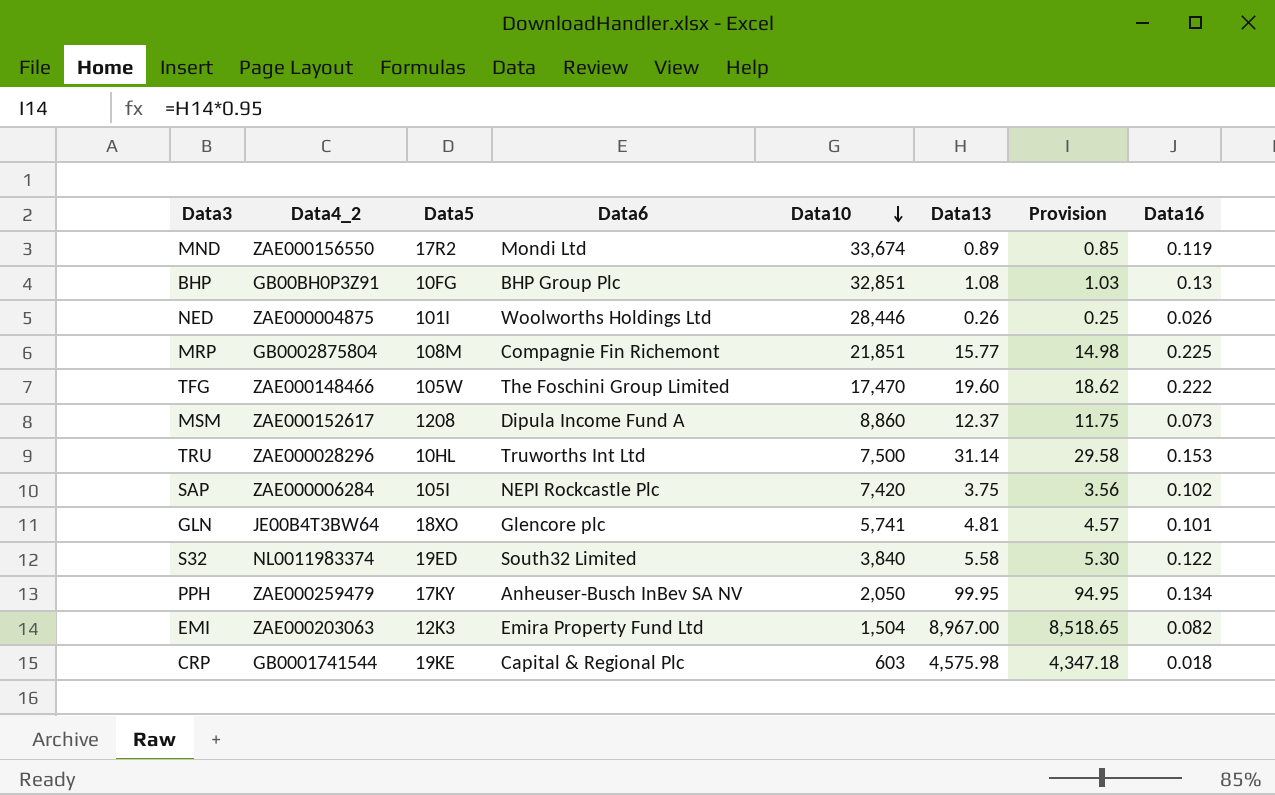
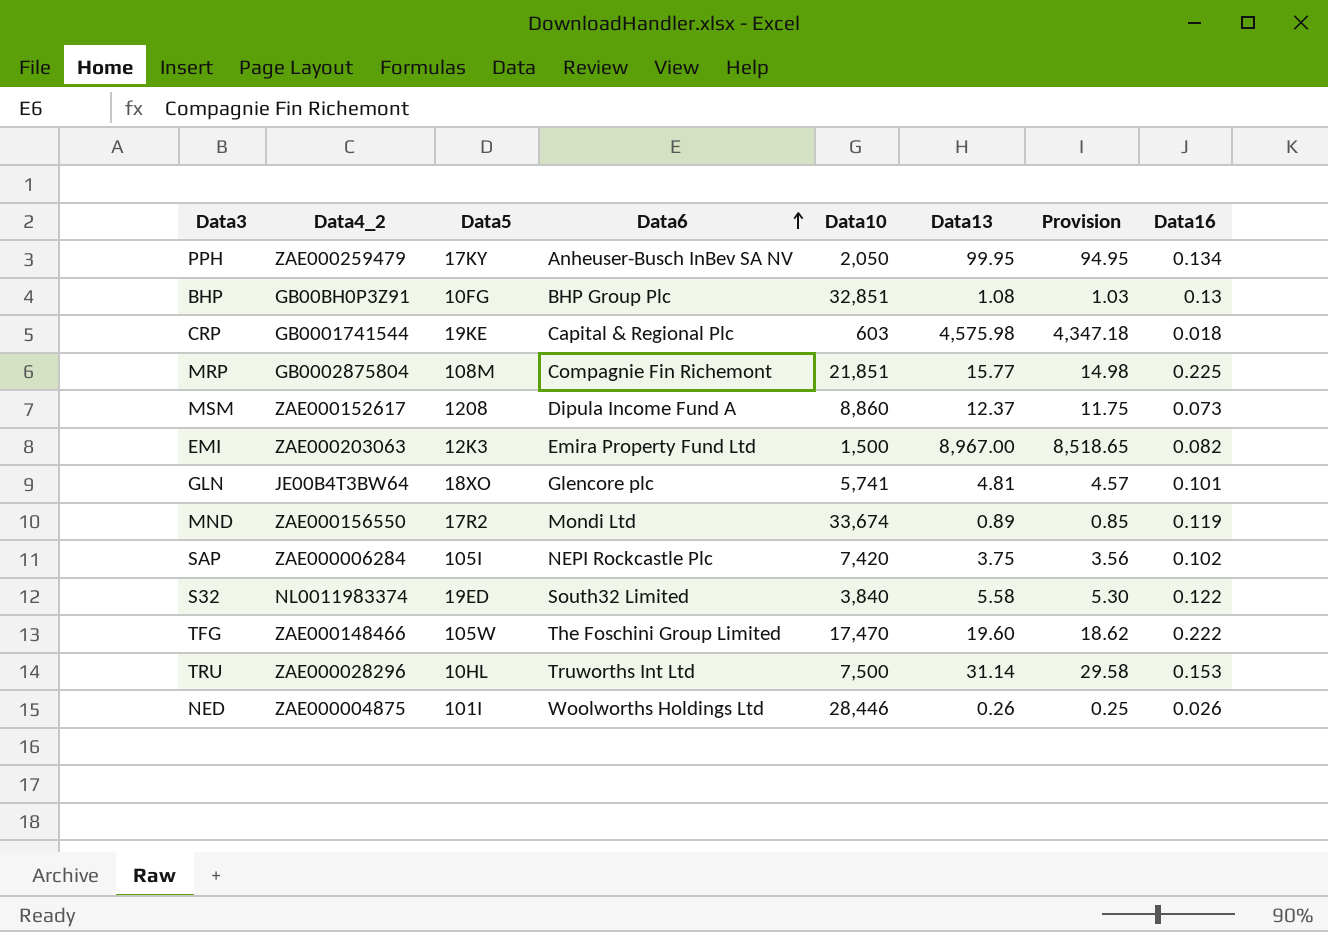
row order: Data10 descending -> Data6 ascending
EMI | Data10: 1,504 -> 1,500

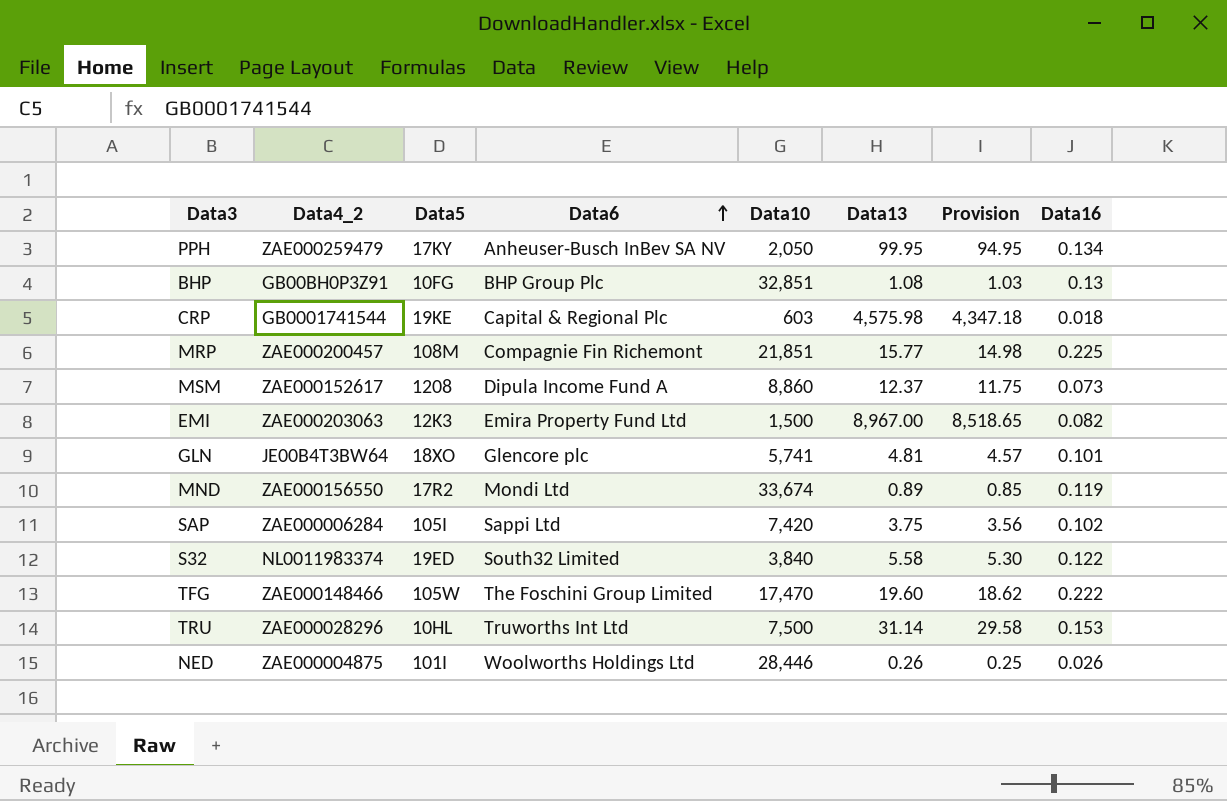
MRP | Data4_2: GB0002875804 -> ZAE000200457
SAP | Data6: NEPI Rockcastle Plc -> Sappi Ltd

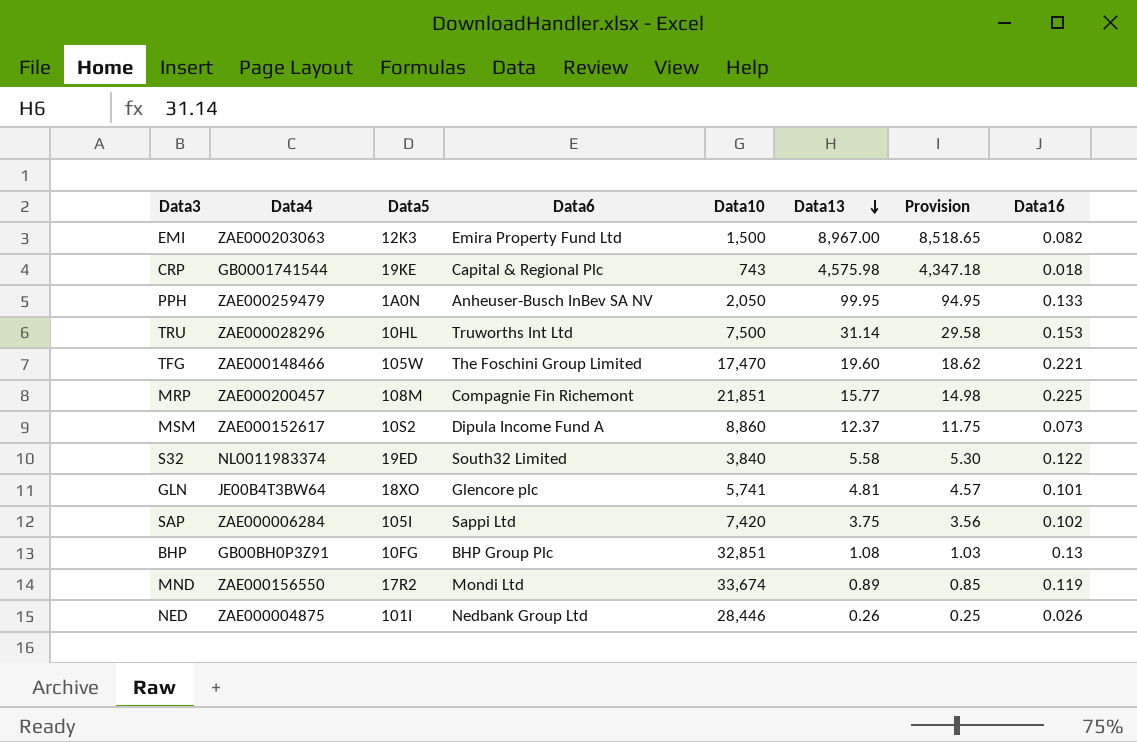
row order: Data6 ascending -> Data13 descending
column name: Data4_2 -> Data4
CRP | Data10: 603 -> 743
PPH | Data5: 17KY -> 1A0N
PPH | Data16: 0.134 -> 0.133
TFG | Data16: 0.222 -> 0.221
MSM | Data5: 1208 -> 10S2
NED | Data6: Woolworths Holdings Ltd -> Nedbank Group Ltd

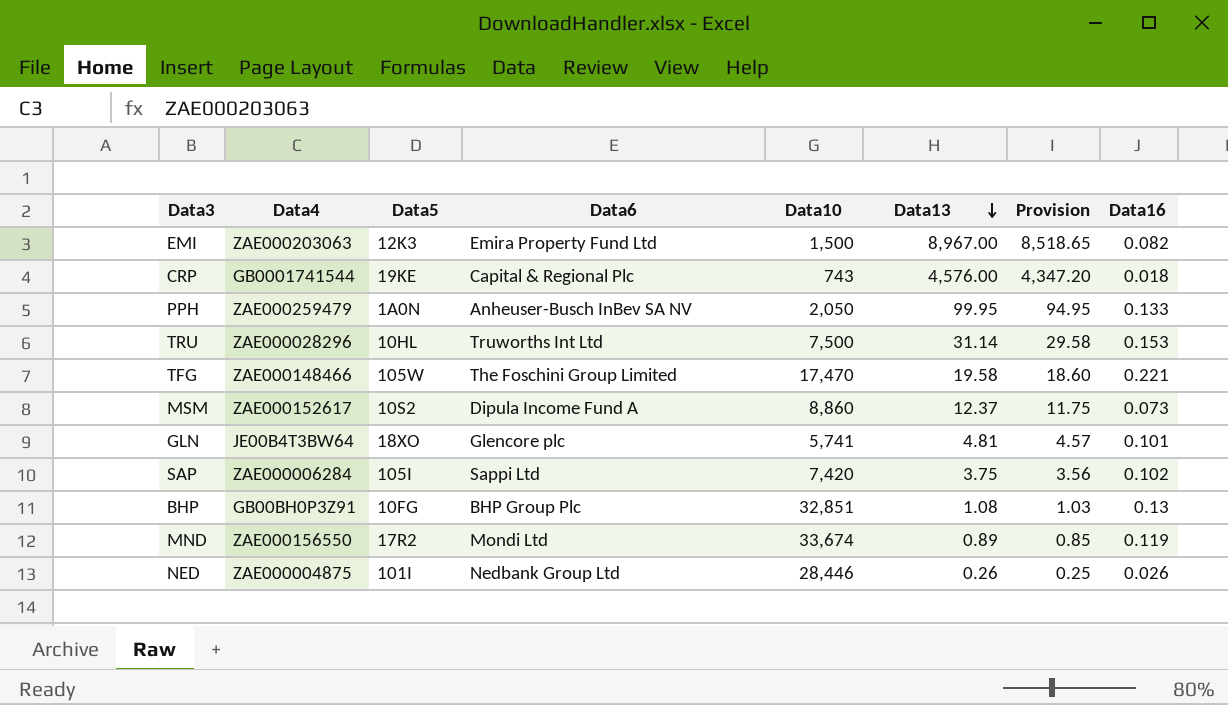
row MRP: ZAE000200457 | 108M | Compagnie Fin Richemont | 21,851 | 15.77 | 14.98 | 0.225 -> none
row S32: NL0011983374 | 19ED | South32 Limited | 3,840 | 5.58 | 5.30 | 0.122 -> none
CRP | Data13: 4,575.98 -> 4,576.00
CRP | Provision: 4,347.18 -> 4,347.20
TFG | Data13: 19.60 -> 19.58
TFG | Provision: 18.62 -> 18.60

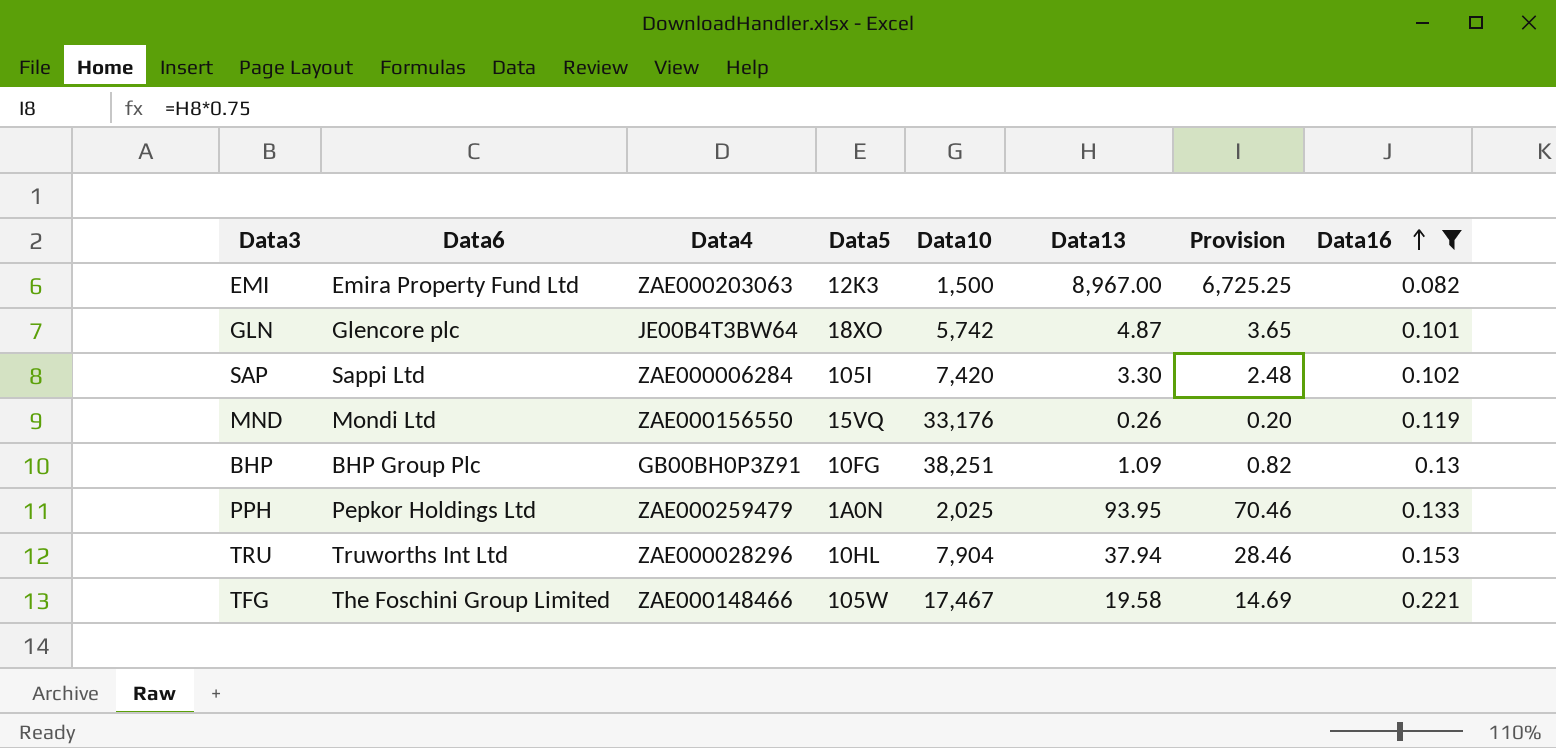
filter: none -> Data16 >= 0.082
row order: Data13 descending -> Data16 ascending
column Data6 | position: 4 -> 2
column Provision | formula: [Data13] * 0.95 -> [Data13] * 0.75
GLN | Data10: 5,741 -> 5,742
GLN | Data13: 4.81 -> 4.87
SAP | Data13: 3.75 -> 3.30
MND | Data5: 17R2 -> 15VQ
MND | Data10: 33,674 -> 33,176
MND | Data13: 0.89 -> 0.26
BHP | Data10: 32,851 -> 38,251
BHP | Data13: 1.08 -> 1.09
PPH | Data6: Anheuser-Busch InBev SA NV -> Pepkor Holdings Ltd
PPH | Data10: 2,050 -> 2,025
PPH | Data13: 99.95 -> 93.95
TRU | Data10: 7,500 -> 7,904
TRU | Data13: 31.14 -> 37.94
TFG | Data10: 17,470 -> 17,467

